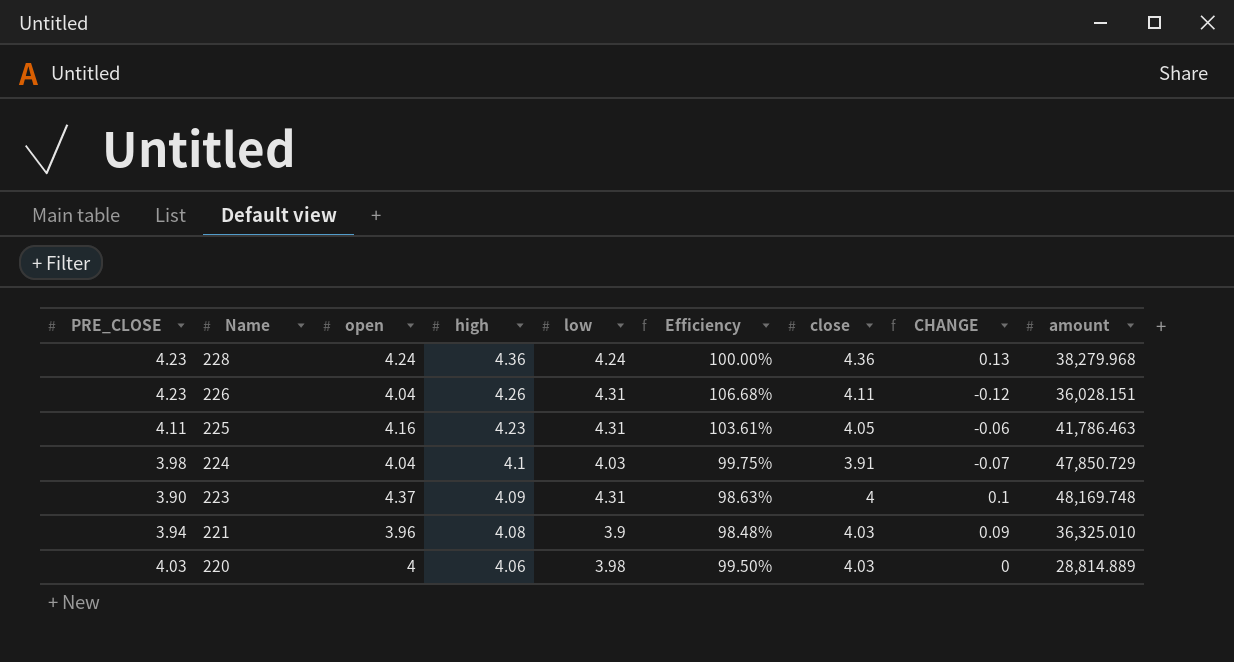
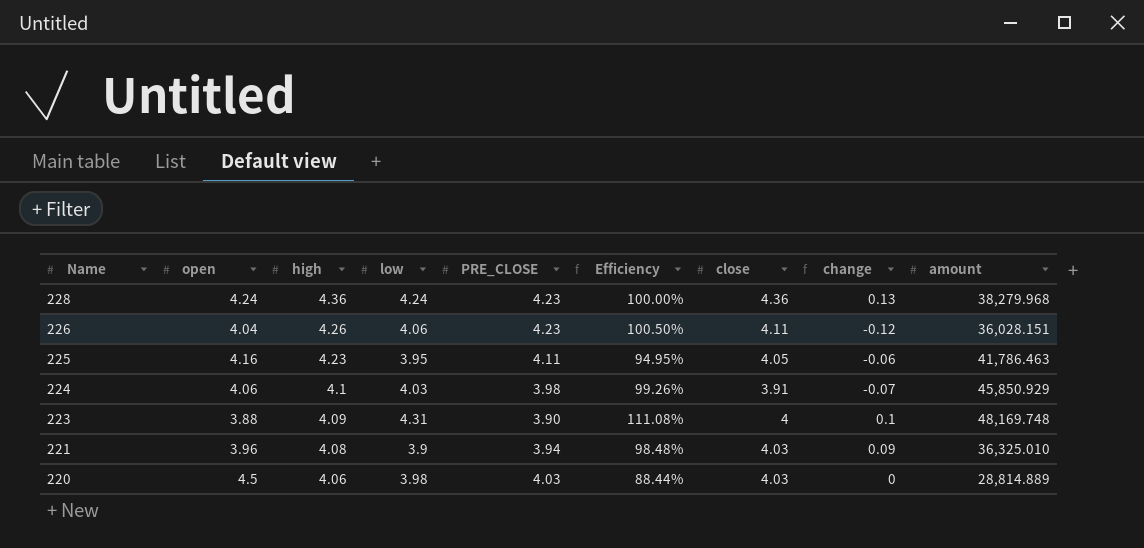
column PRE_CLOSE | position: 1 -> 5
column name: CHANGE -> change
226 | low: 4.31 -> 4.06
226 | Efficiency: 106.68% -> 100.50%
225 | low: 4.31 -> 3.95
225 | Efficiency: 103.61% -> 94.95%
224 | open: 4.04 -> 4.06
224 | Efficiency: 99.75% -> 99.26%
224 | amount: 47,850.729 -> 45,850.929
223 | open: 4.37 -> 3.88
223 | Efficiency: 98.63% -> 111.08%
220 | open: 4 -> 4.5
220 | Efficiency: 99.50% -> 88.44%

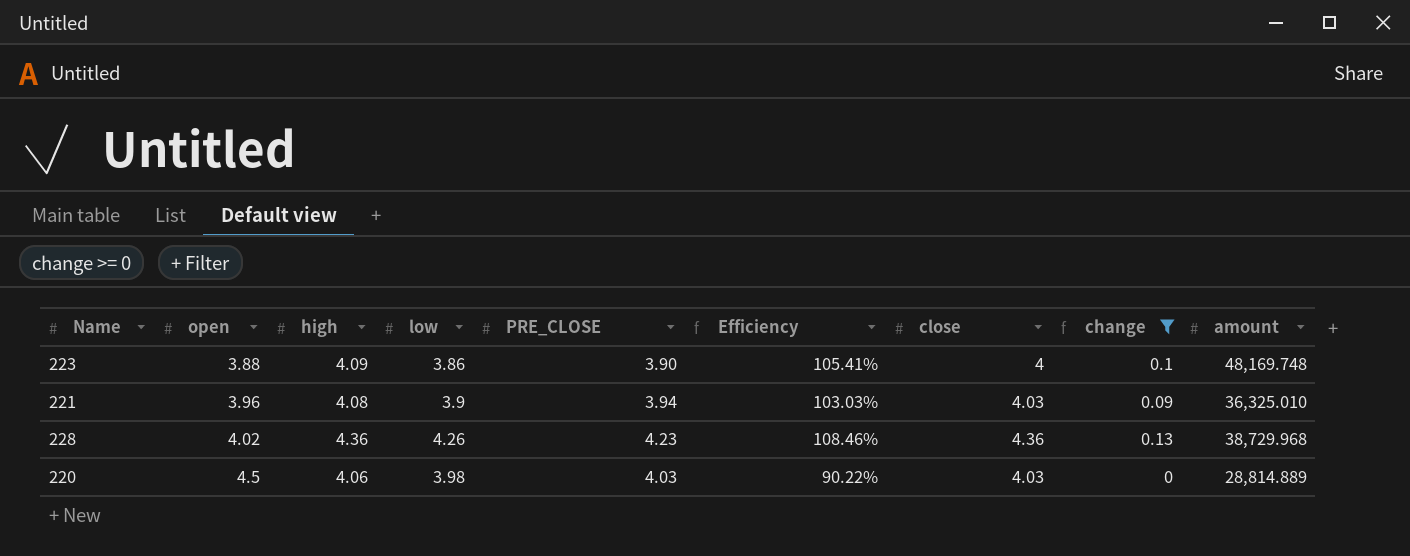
filter: none -> change >= 0
row order: Name descending -> open ascending
column Efficiency | formula: [low] / [open] -> [high] / [open]
223 | low: 4.31 -> 3.86
228 | open: 4.24 -> 4.02
228 | low: 4.24 -> 4.26
228 | amount: 38,279.968 -> 38,729.968

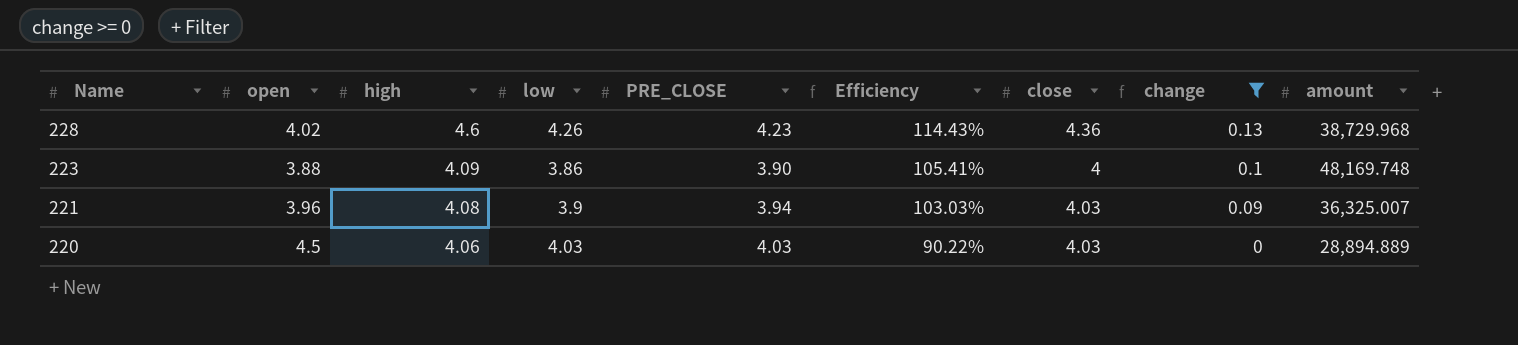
row order: open ascending -> Name descending
228 | high: 4.36 -> 4.6
228 | Efficiency: 108.46% -> 114.43%
221 | amount: 36,325.010 -> 36,325.007
220 | low: 3.98 -> 4.03
220 | amount: 28,814.889 -> 28,894.889

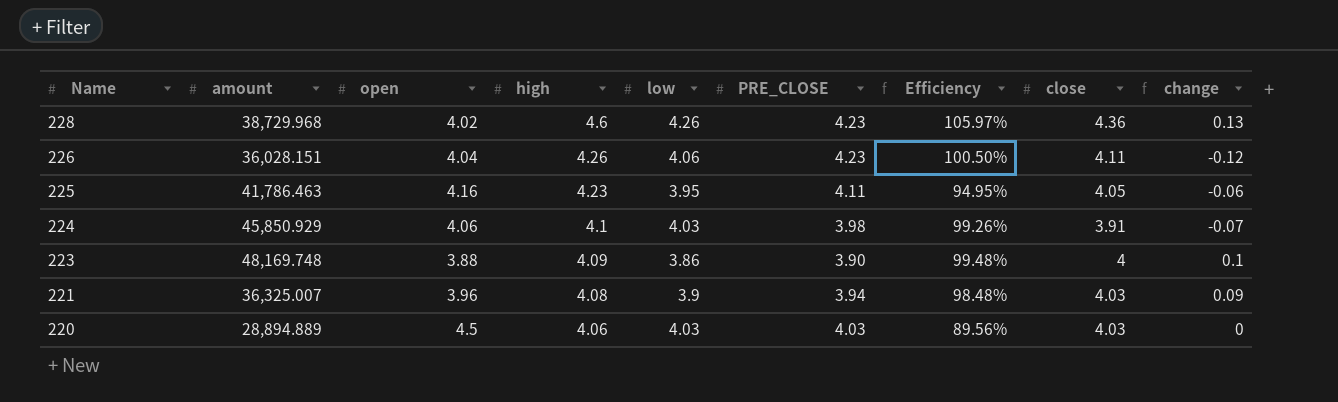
filter: change >= 0 -> none
column amount | position: 9 -> 2
column Efficiency | formula: [high] / [open] -> [low] / [open]

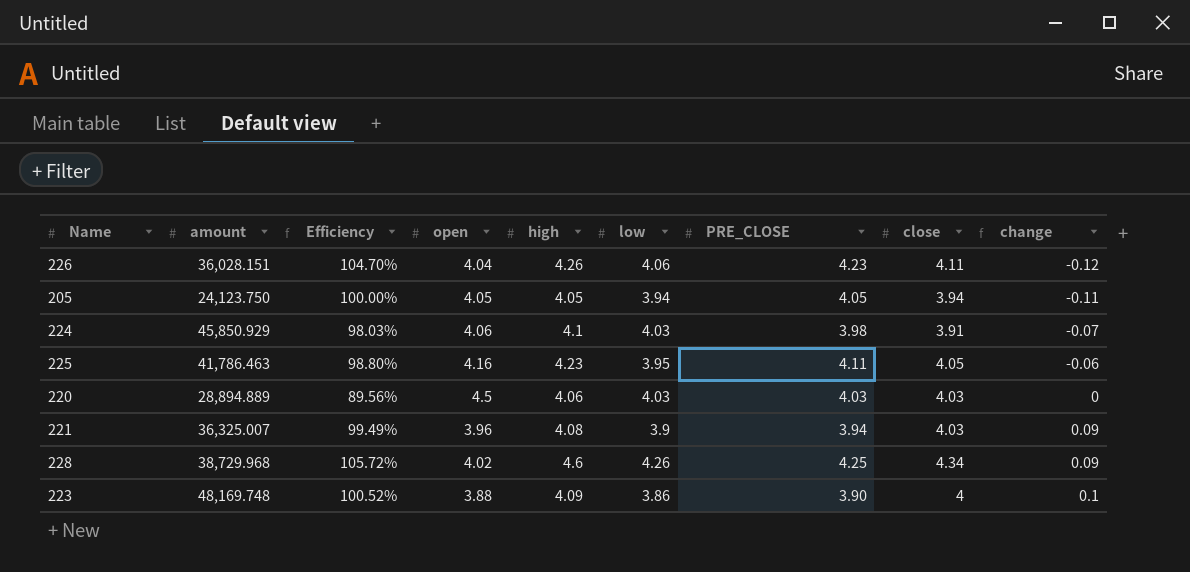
row order: Name descending -> change ascending
column Efficiency | formula: [low] / [open] -> [PRE_CLOSE] / [open]
column Efficiency | position: 7 -> 3
row 205: none -> 24,123.750 | 100.00% | 4.05 | 4.05 | 3.94 | 4.05 | 3.94 | -0.11
228 | PRE_CLOSE: 4.23 -> 4.25
228 | close: 4.36 -> 4.34
228 | change: 0.13 -> 0.09

